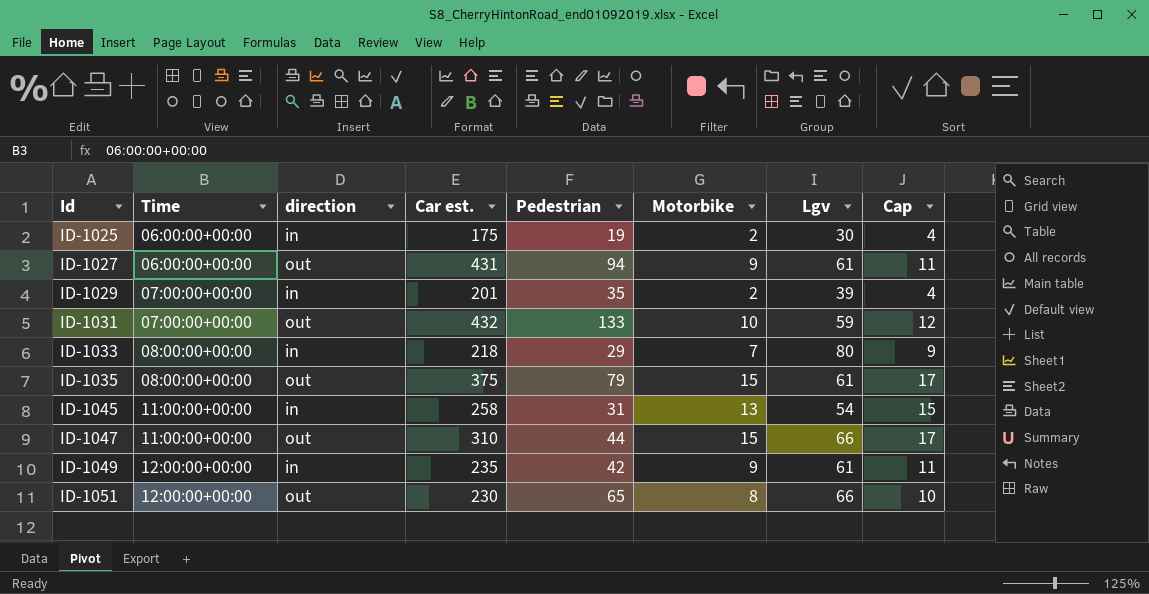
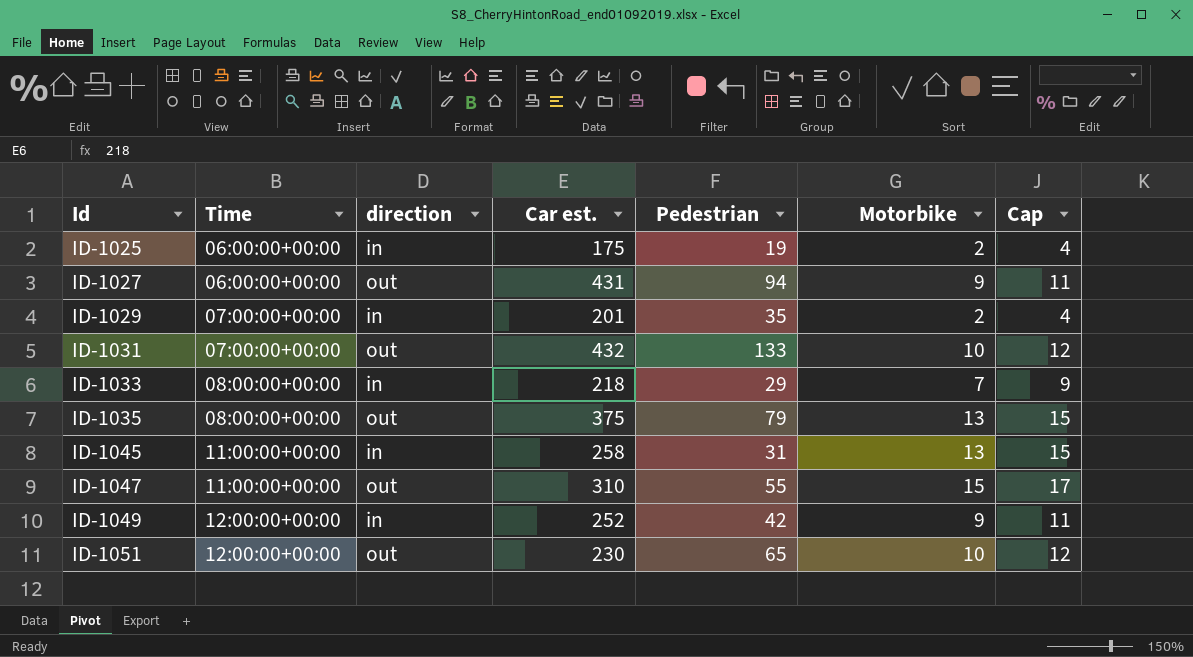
column Lgv | position: 7 -> none
ID-1035 | Motorbike: 15 -> 13
ID-1035 | Cap: 17 -> 15
ID-1047 | Pedestrian: 44 -> 55
ID-1049 | Car est.: 235 -> 252
ID-1051 | Motorbike: 8 -> 10
ID-1051 | Cap: 10 -> 12

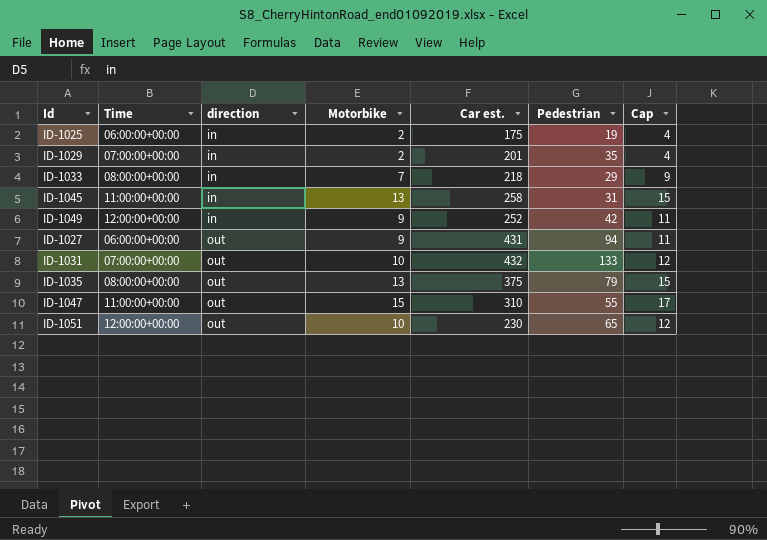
row order: Id ascending -> direction ascending
column Motorbike | position: 6 -> 4

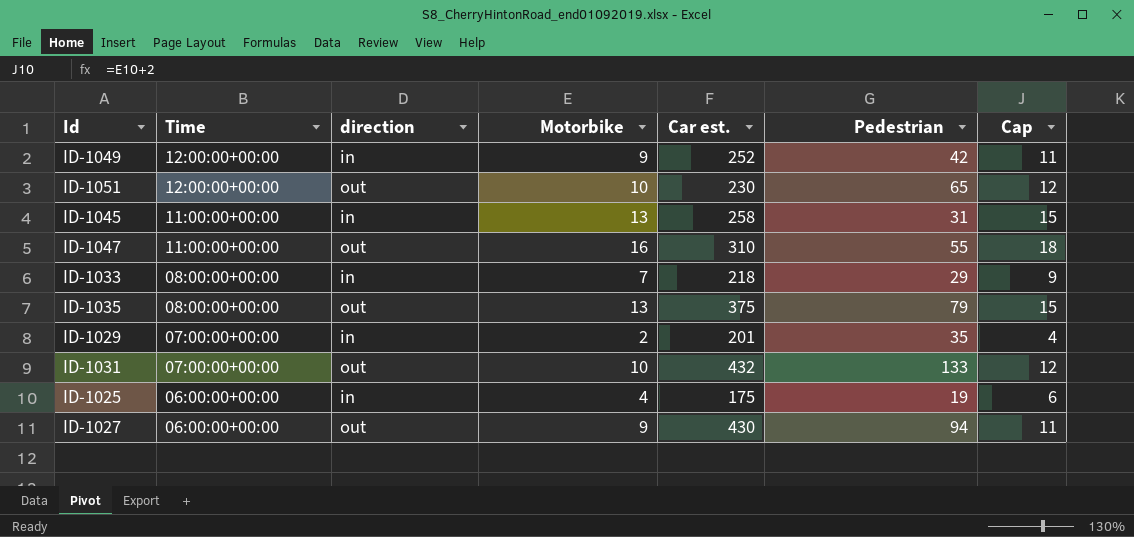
row order: direction ascending -> Time descending
ID-1047 | Motorbike: 15 -> 16
ID-1047 | Cap: 17 -> 18
ID-1025 | Motorbike: 2 -> 4
ID-1025 | Cap: 4 -> 6
ID-1027 | Car est.: 431 -> 430

